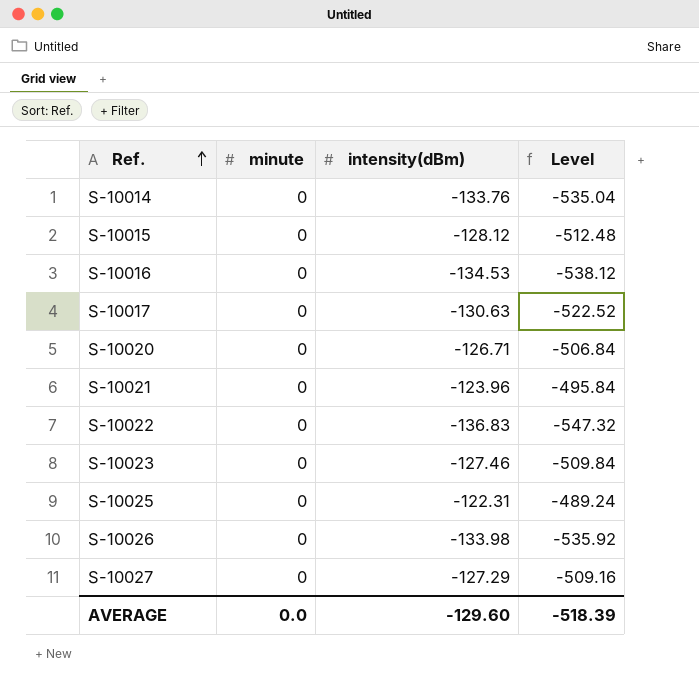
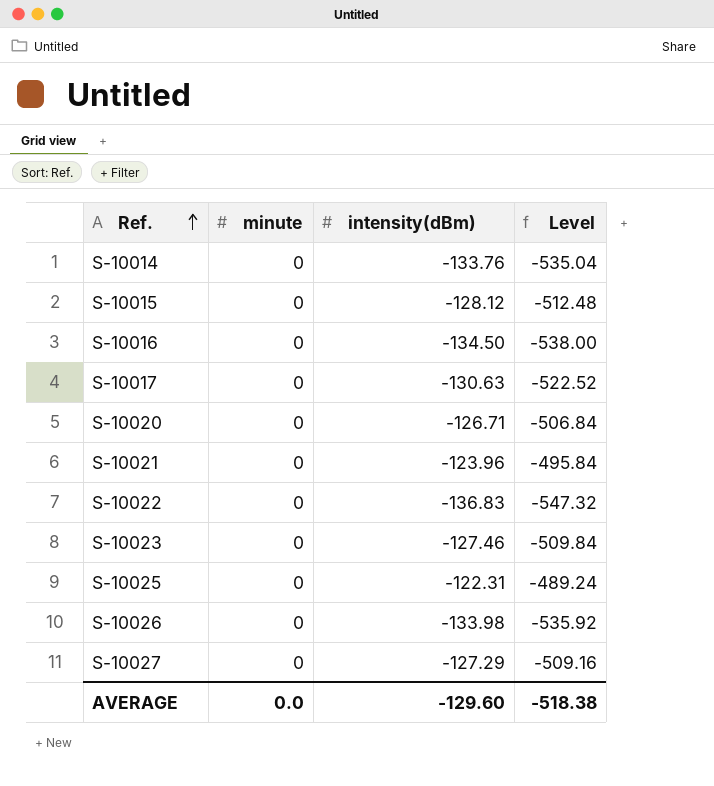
S-10016 | intensity(dBm): -134.53 -> -134.50
S-10016 | Level: -538.12 -> -538.00
AVERAGE | Level: -518.39 -> -518.38

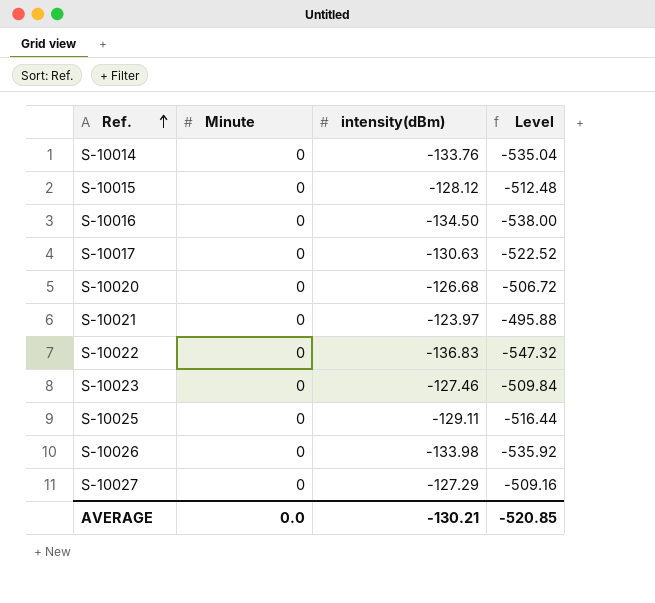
column name: minute -> Minute
S-10020 | intensity(dBm): -126.71 -> -126.68
S-10020 | Level: -506.84 -> -506.72
S-10021 | intensity(dBm): -123.96 -> -123.97
S-10021 | Level: -495.84 -> -495.88
S-10025 | intensity(dBm): -122.31 -> -129.11
S-10025 | Level: -489.24 -> -516.44
AVERAGE | intensity(dBm): -129.60 -> -130.21
AVERAGE | Level: -518.38 -> -520.85

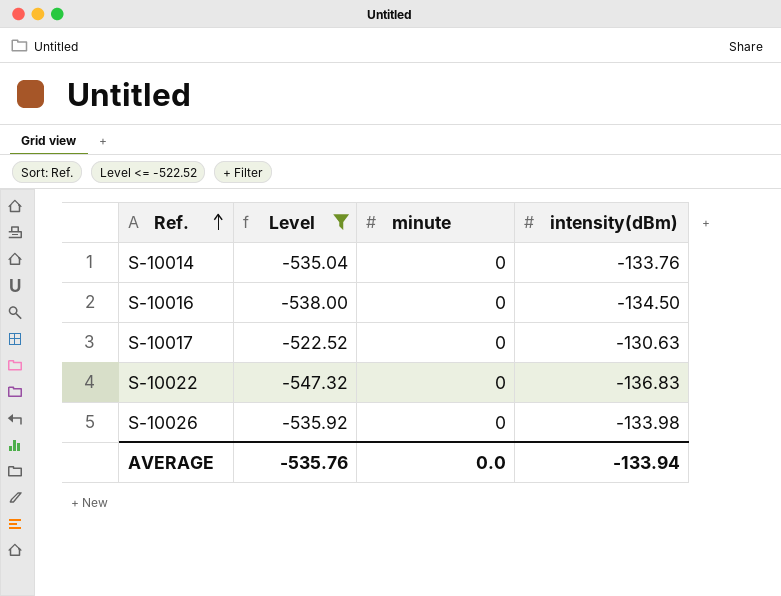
filter: none -> Level <= -522.52
column Level | position: 4 -> 2
column name: Minute -> minute
AVERAGE | Level: -520.85 -> -535.76
AVERAGE | intensity(dBm): -130.21 -> -133.94

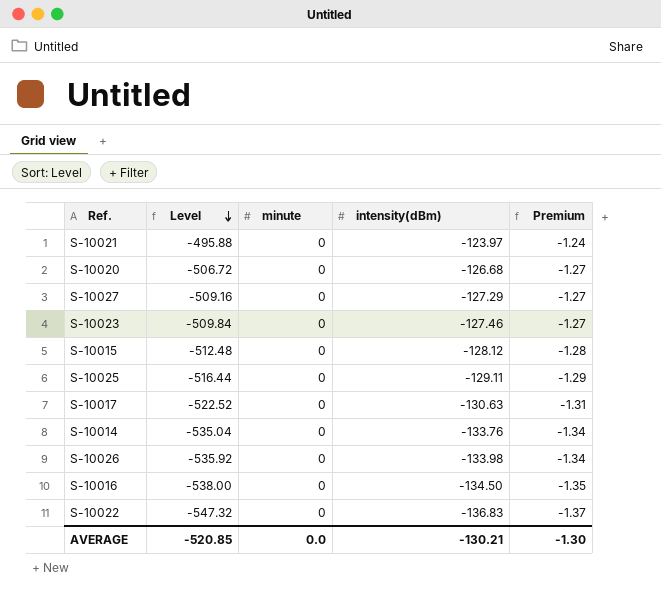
filter: Level <= -522.52 -> none
row order: Ref. ascending -> Level descending
column Premium | formula: none -> [intensity(dBm)] * 0.01
AVERAGE | Level: -535.76 -> -520.85
AVERAGE | intensity(dBm): -133.94 -> -130.21

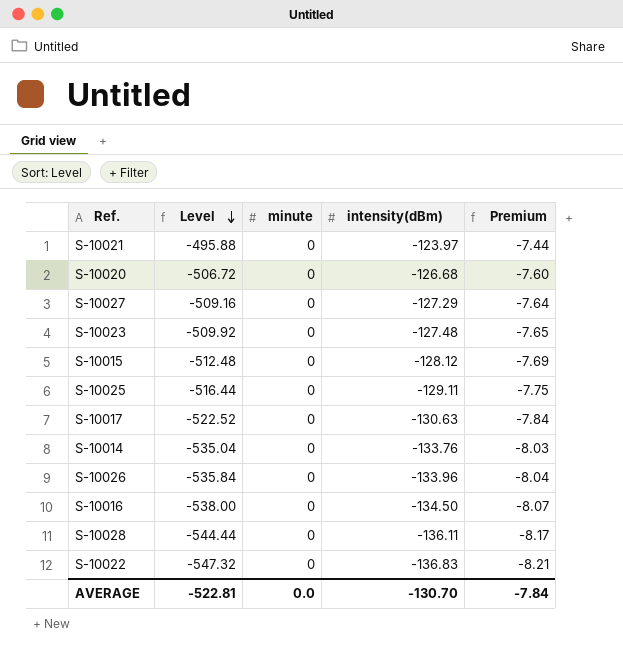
column Premium | formula: [intensity(dBm)] * 0.01 -> [intensity(dBm)] * 0.06
S-10023 | Level: -509.84 -> -509.92
S-10023 | intensity(dBm): -127.46 -> -127.48
S-10026 | Level: -535.92 -> -535.84
S-10026 | intensity(dBm): -133.98 -> -133.96
row S-10028: none -> -544.44 | 0 | -136.11 | -8.17
AVERAGE | Level: -520.85 -> -522.81
AVERAGE | intensity(dBm): -130.21 -> -130.70
AVERAGE | Premium: -1.30 -> -7.84

